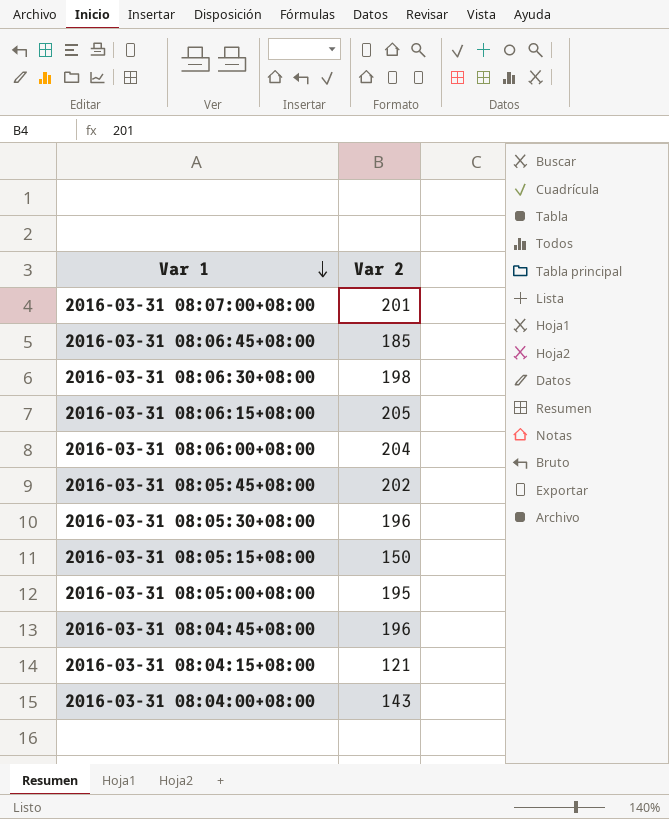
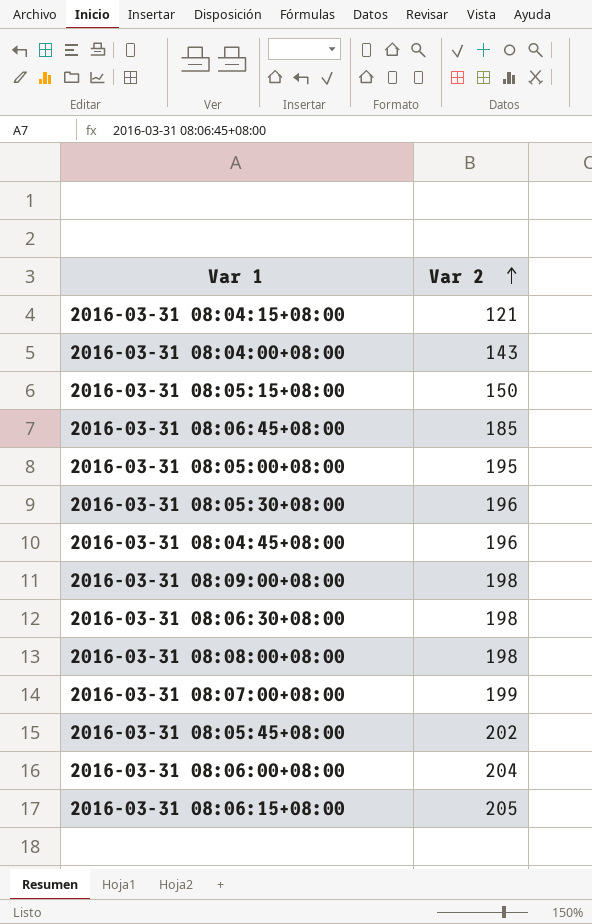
row order: Var 1 descending -> Var 2 ascending
row 2016-03-31 08:09:00+08:00: none -> 198
row 2016-03-31 08:08:00+08:00: none -> 198
2016-03-31 08:07:00+08:00 | Var 2: 201 -> 199

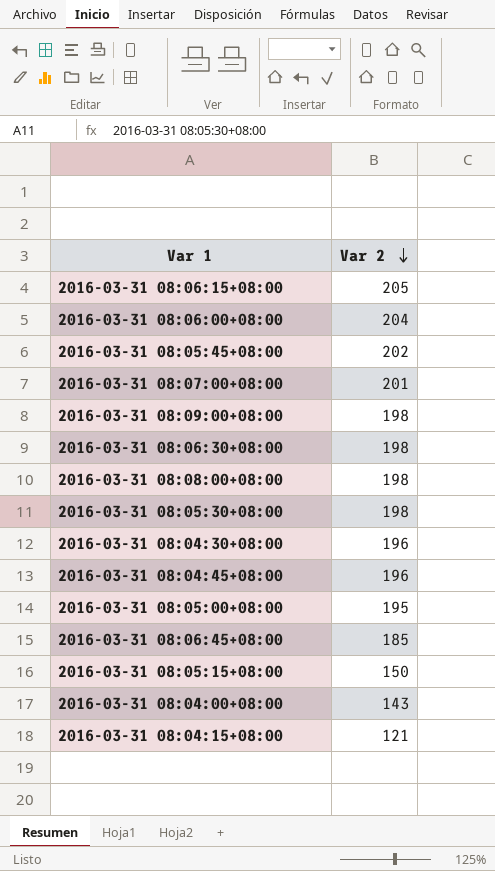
row order: Var 2 ascending -> Var 2 descending
2016-03-31 08:07:00+08:00 | Var 2: 199 -> 201
2016-03-31 08:05:30+08:00 | Var 2: 196 -> 198
row 2016-03-31 08:04:30+08:00: none -> 196

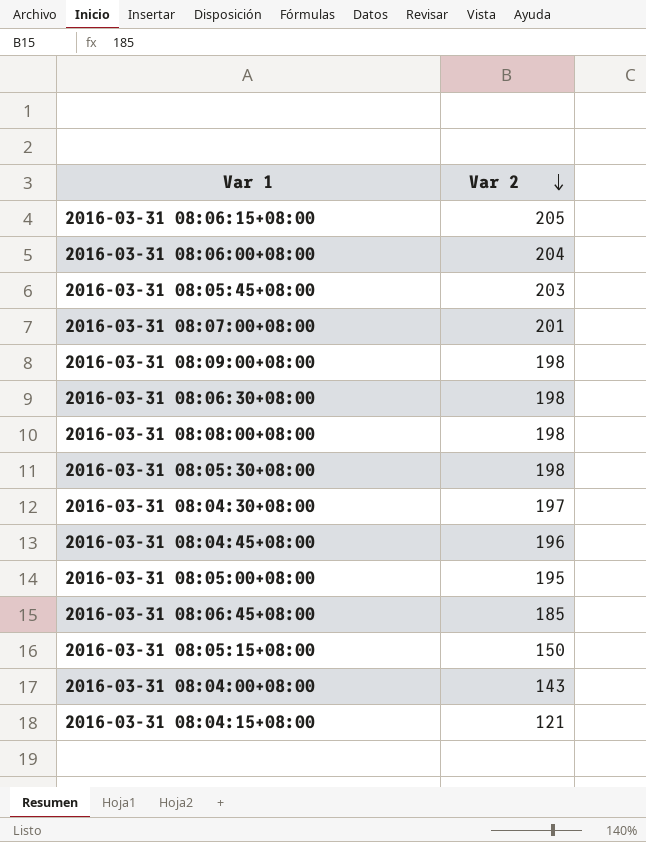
2016-03-31 08:05:45+08:00 | Var 2: 202 -> 203
2016-03-31 08:04:30+08:00 | Var 2: 196 -> 197

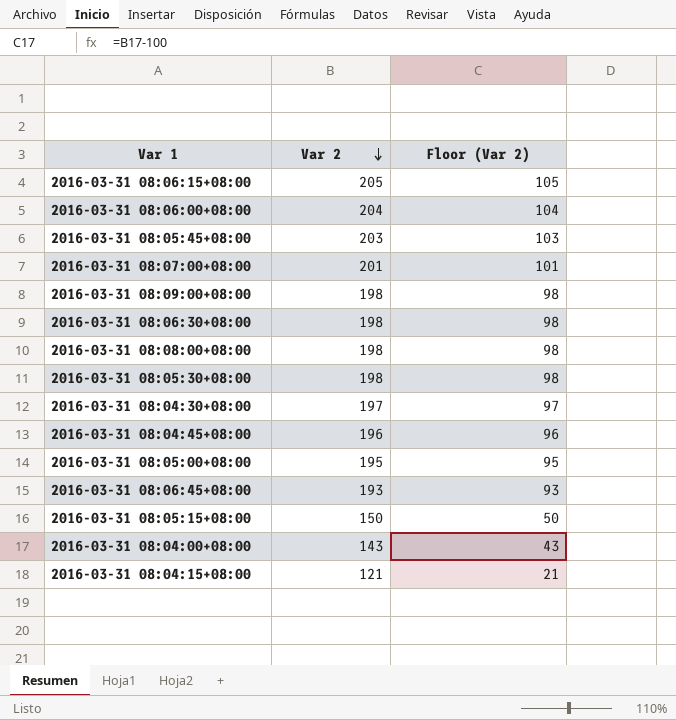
column Floor (Var 2) | formula: none -> [Var 2] - 100
2016-03-31 08:06:45+08:00 | Var 2: 185 -> 193

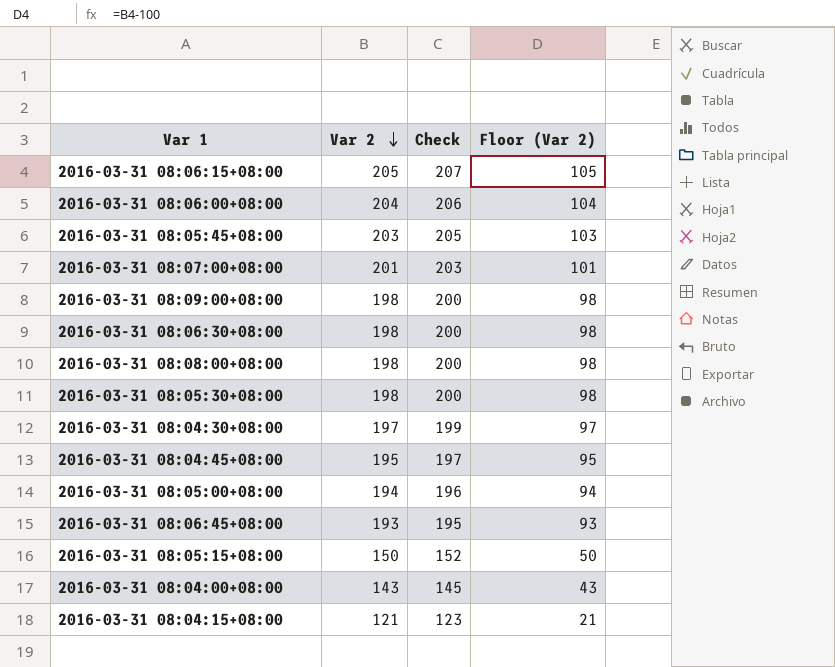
column Check | formula: none -> [Var 2] + 2
2016-03-31 08:04:45+08:00 | Var 2: 196 -> 195
2016-03-31 08:04:45+08:00 | Floor (Var 2): 96 -> 95
2016-03-31 08:05:00+08:00 | Var 2: 195 -> 194
2016-03-31 08:05:00+08:00 | Floor (Var 2): 95 -> 94

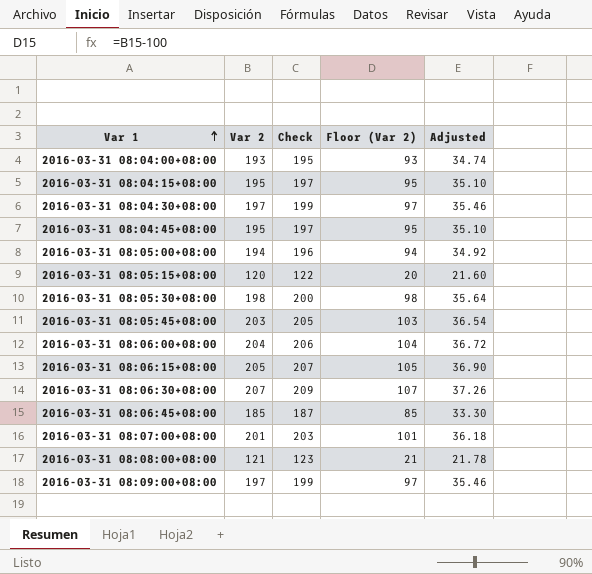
row order: Var 2 descending -> Var 1 ascending
column Adjusted | formula: none -> [Var 2] * 0.18
2016-03-31 08:04:00+08:00 | Var 2: 143 -> 193
2016-03-31 08:04:00+08:00 | Check: 145 -> 195
2016-03-31 08:04:00+08:00 | Floor (Var 2): 43 -> 93
2016-03-31 08:04:15+08:00 | Var 2: 121 -> 195
2016-03-31 08:04:15+08:00 | Check: 123 -> 197
2016-03-31 08:04:15+08:00 | Floor (Var 2): 21 -> 95
2016-03-31 08:05:15+08:00 | Var 2: 150 -> 120
2016-03-31 08:05:15+08:00 | Check: 152 -> 122
2016-03-31 08:05:15+08:00 | Floor (Var 2): 50 -> 20
2016-03-31 08:06:30+08:00 | Var 2: 198 -> 207
2016-03-31 08:06:30+08:00 | Check: 200 -> 209
2016-03-31 08:06:30+08:00 | Floor (Var 2): 98 -> 107
2016-03-31 08:06:45+08:00 | Var 2: 193 -> 185
2016-03-31 08:06:45+08:00 | Check: 195 -> 187
2016-03-31 08:06:45+08:00 | Floor (Var 2): 93 -> 85
2016-03-31 08:08:00+08:00 | Var 2: 198 -> 121
2016-03-31 08:08:00+08:00 | Check: 200 -> 123
2016-03-31 08:08:00+08:00 | Floor (Var 2): 98 -> 21
2016-03-31 08:09:00+08:00 | Var 2: 198 -> 197
2016-03-31 08:09:00+08:00 | Check: 200 -> 199
2016-03-31 08:09:00+08:00 | Floor (Var 2): 98 -> 97

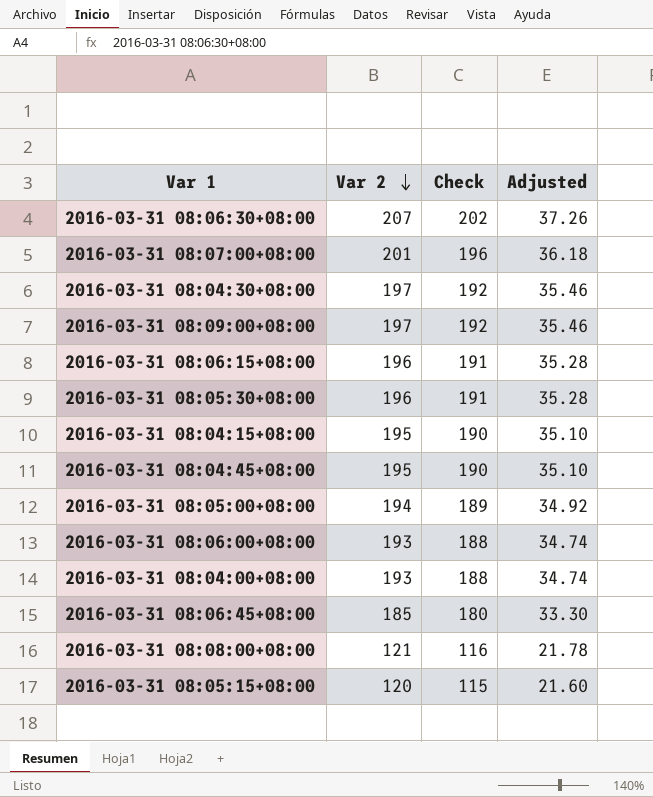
row order: Var 1 ascending -> Var 2 descending
column Floor (Var 2) | formula: [Var 2] - 100 -> none
column Check | formula: [Var 2] + 2 -> [Var 2] - 5
row 2016-03-31 08:05:45+08:00: 203 | 205 | 103 | 36.54 -> none
2016-03-31 08:06:15+08:00 | Var 2: 205 -> 196
2016-03-31 08:06:15+08:00 | Adjusted: 36.90 -> 35.28
2016-03-31 08:05:30+08:00 | Var 2: 198 -> 196
2016-03-31 08:05:30+08:00 | Adjusted: 35.64 -> 35.28
2016-03-31 08:06:00+08:00 | Var 2: 204 -> 193
2016-03-31 08:06:00+08:00 | Adjusted: 36.72 -> 34.74

